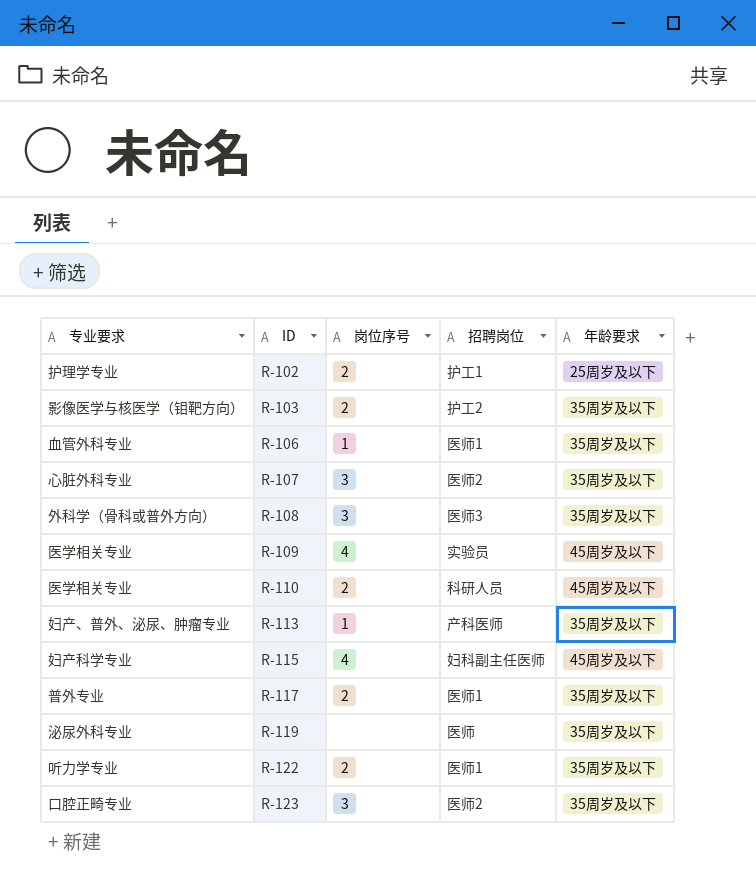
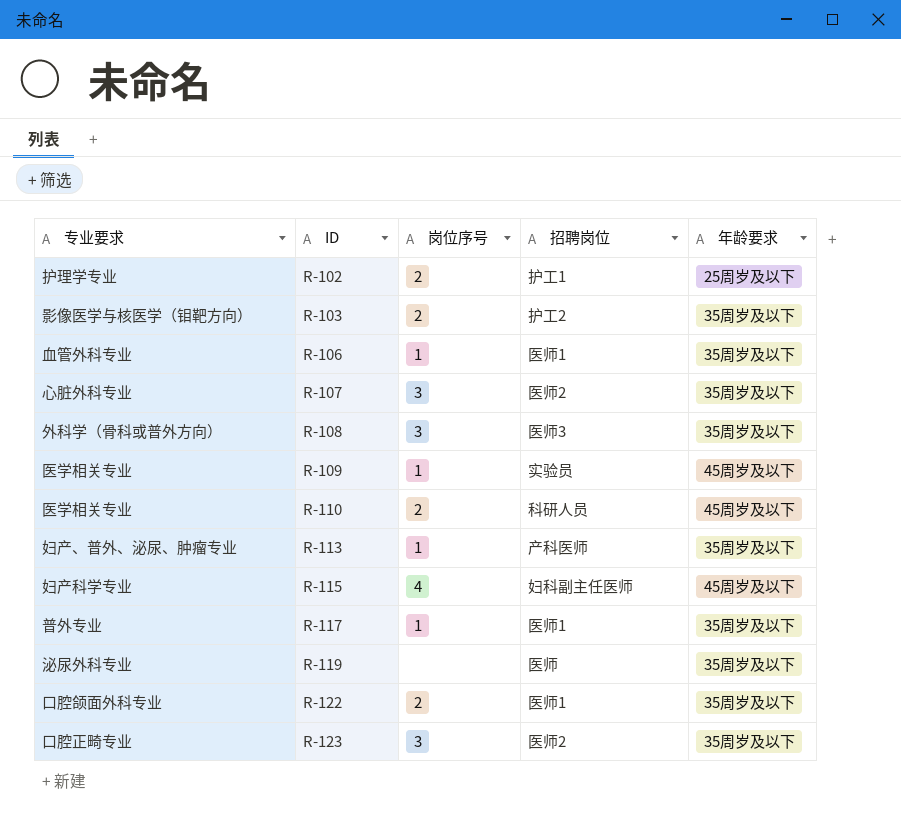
R-109 | 岗位序号: 4 -> 1
R-117 | 岗位序号: 2 -> 1
R-122 | 专业要求: 听力学专业 -> 口腔颌面外科专业

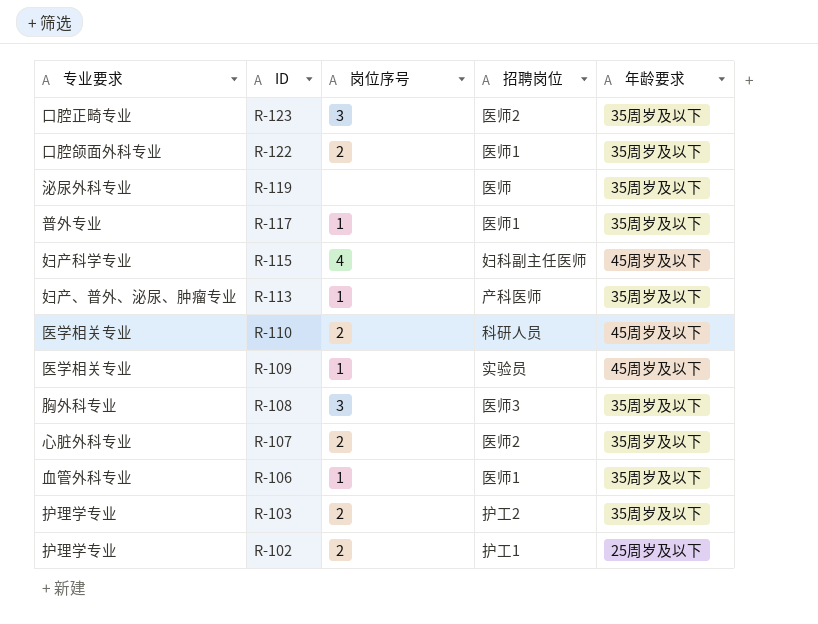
row order: ID ascending -> ID descending
R-108 | 专业要求: 外科学（骨科或普外方向） -> 胸外科专业
R-107 | 岗位序号: 3 -> 2
R-103 | 专业要求: 影像医学与核医学（钼靶方向） -> 护理学专业

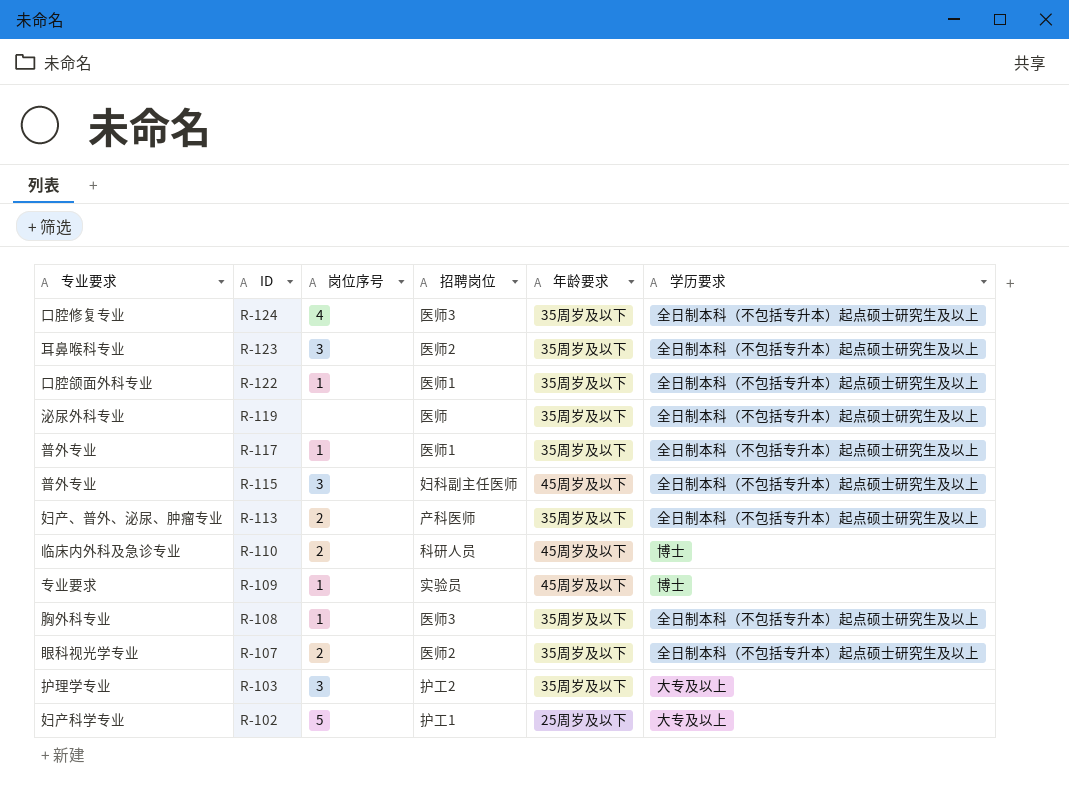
column 学历要求 | position: none -> 6
row R-106: 血管外科专业 | 1 | 医师1 | 35周岁及以下 -> none
row R-124: none -> 口腔修复专业 | 4 | 医师3 | 35周岁及以下 | 全日制本科（不包括专升本）起点硕士研究生及以上
R-123 | 专业要求: 口腔正畸专业 -> 耳鼻喉科专业
R-122 | 岗位序号: 2 -> 1
R-115 | 专业要求: 妇产科学专业 -> 普外专业
R-115 | 岗位序号: 4 -> 3
R-113 | 岗位序号: 1 -> 2
R-110 | 专业要求: 医学相关专业 -> 临床内外科及急诊专业
R-109 | 专业要求: 医学相关专业 -> 专业要求
R-108 | 岗位序号: 3 -> 1
R-107 | 专业要求: 心脏外科专业 -> 眼科视光学专业
R-103 | 岗位序号: 2 -> 3
R-102 | 专业要求: 护理学专业 -> 妇产科学专业
R-102 | 岗位序号: 2 -> 5

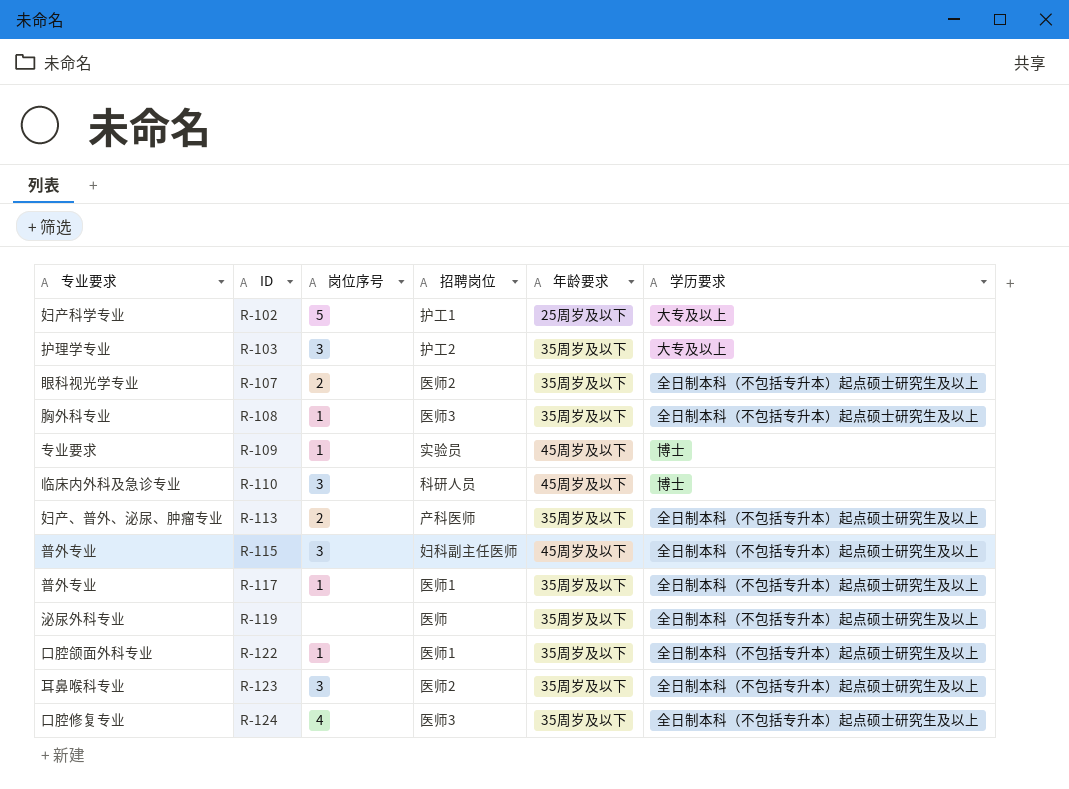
row order: ID descending -> ID ascending
R-110 | 岗位序号: 2 -> 3

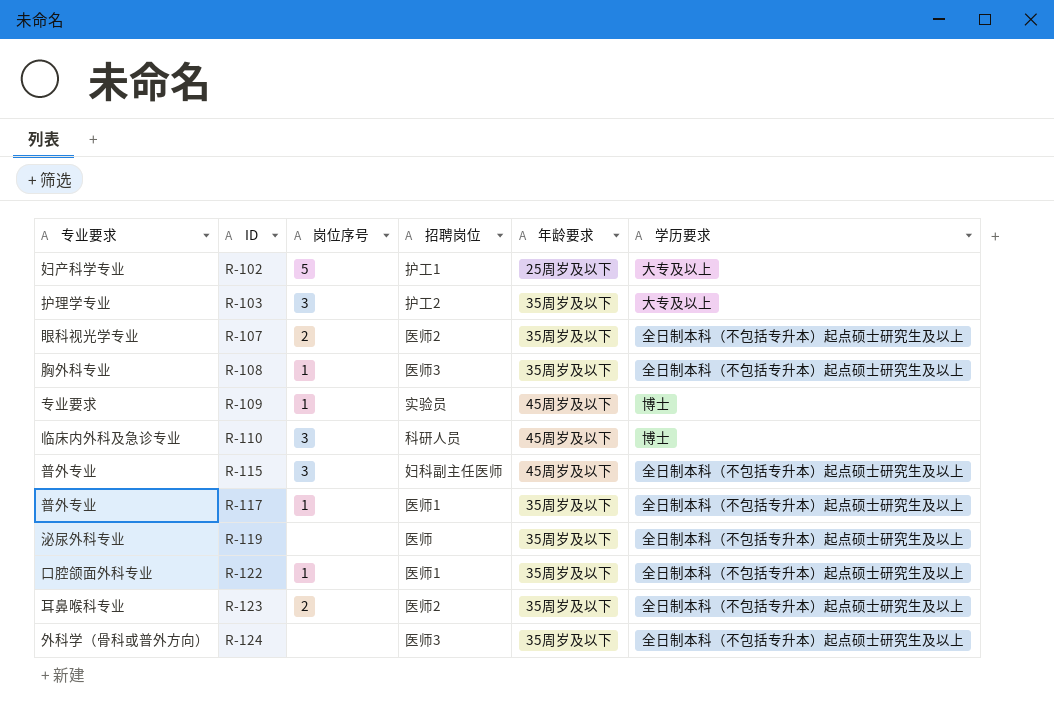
row R-113: 妇产、普外、泌尿、肿瘤专业 | 2 | 产科医师 | 35周岁及以下 | 全日制本科（不包括专升本）起点硕士研究生及以上 -> none
R-123 | 岗位序号: 3 -> 2
R-124 | 专业要求: 口腔修复专业 -> 外科学（骨科或普外方向）
R-124 | 岗位序号: 4 -> none

